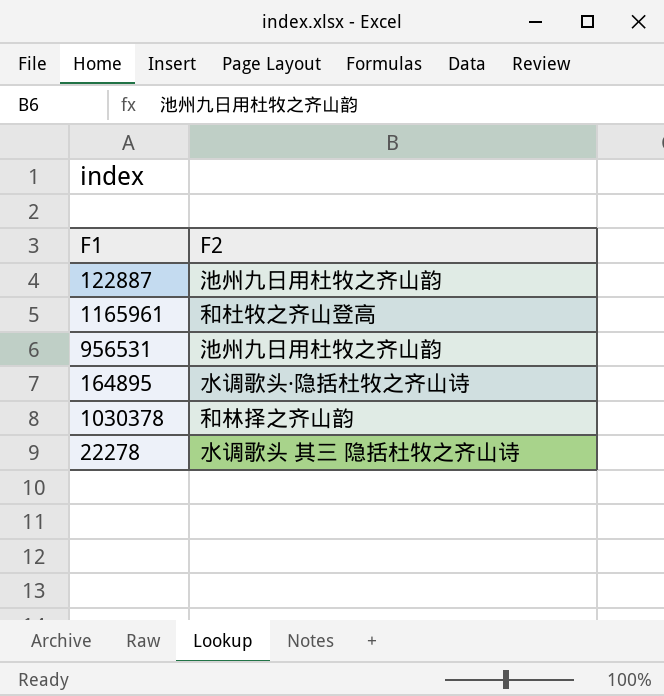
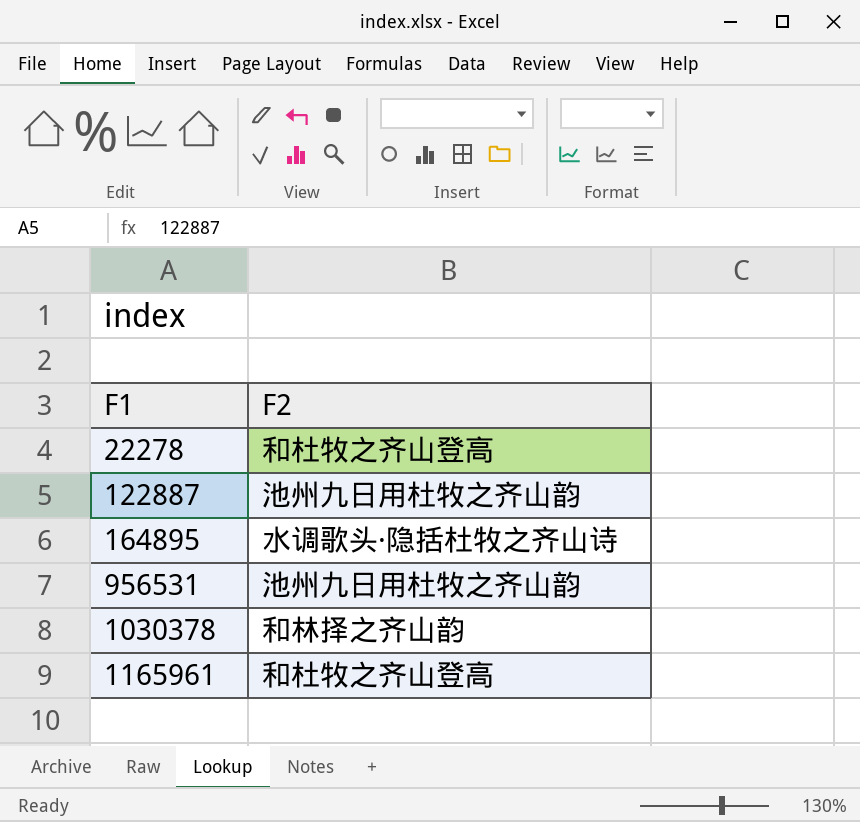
row order: none -> F1 ascending
22278 | F2: 水调歌头 其三 隐括杜牧之齐山诗 -> 和杜牧之齐山登高

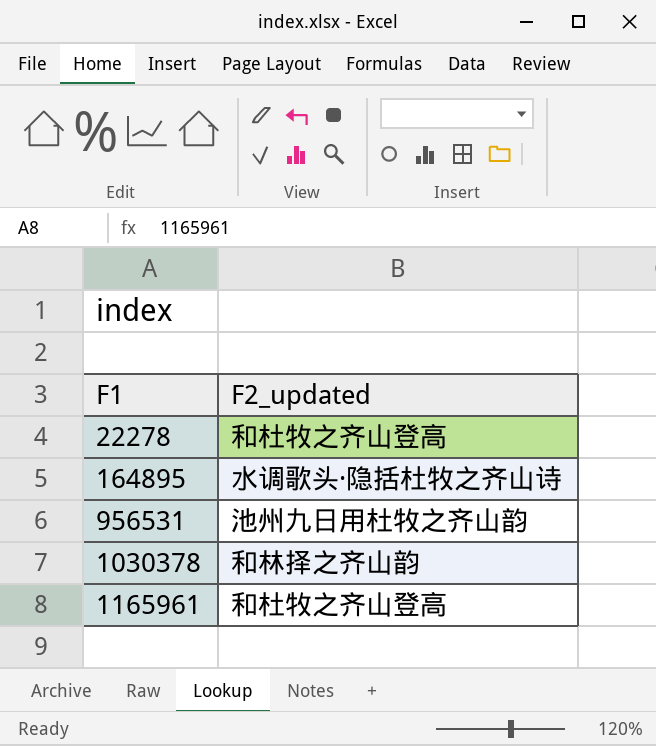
column name: F2 -> F2_updated
row 122887: 池州九日用杜牧之齐山韵 -> none

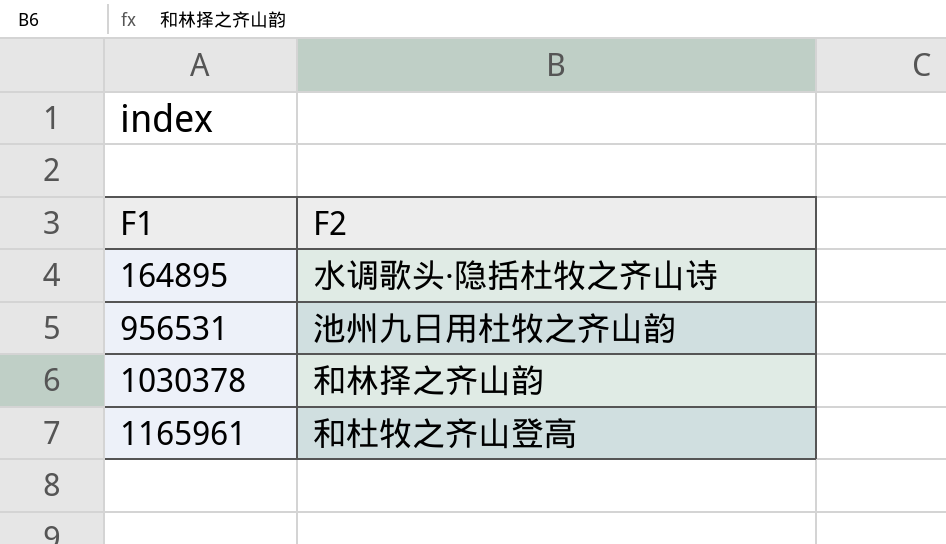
column name: F2_updated -> F2
row 22278: 和杜牧之齐山登高 -> none

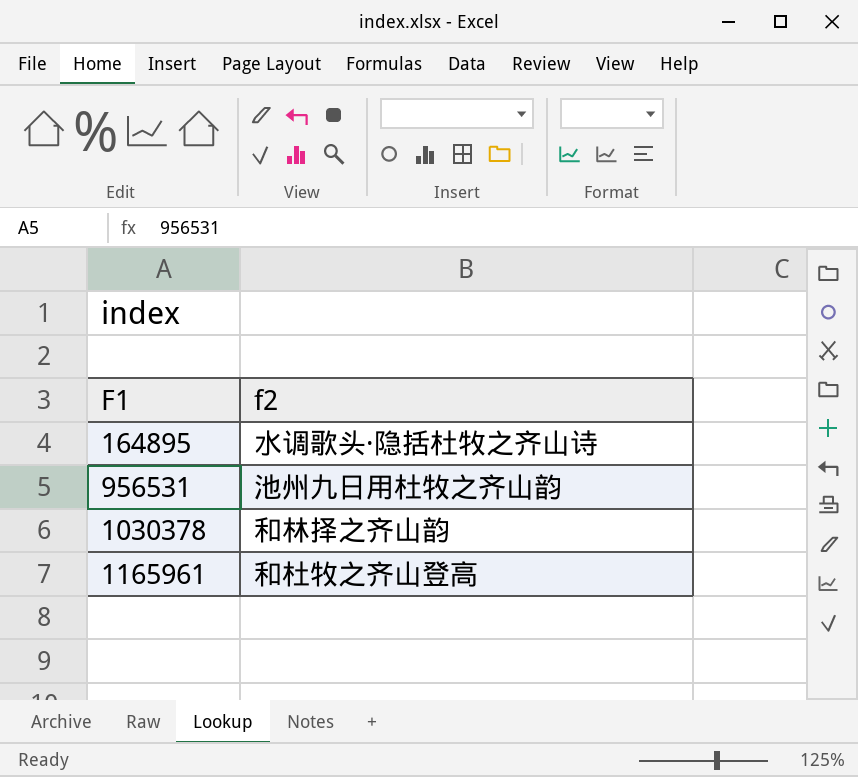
column name: F2 -> f2

